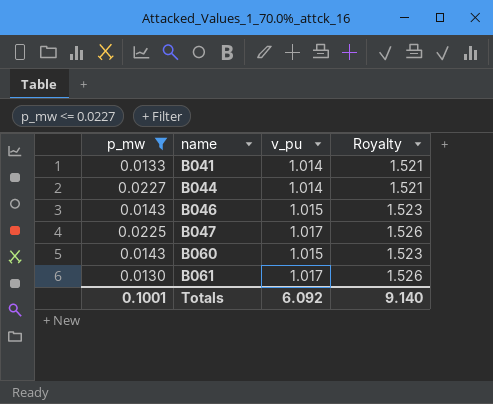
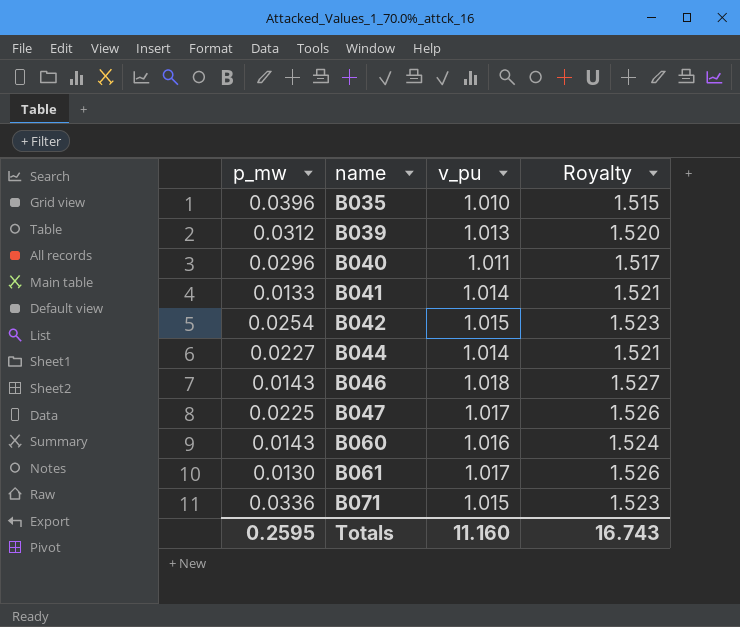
filter: p_mw <= 0.0227 -> none
B046 | v_pu: 1.015 -> 1.018
B046 | Royalty: 1.523 -> 1.527
B060 | v_pu: 1.015 -> 1.016
B060 | Royalty: 1.523 -> 1.524
Totals | p_mw: 0.1001 -> 0.2595
Totals | v_pu: 6.092 -> 11.160
Totals | Royalty: 9.140 -> 16.743

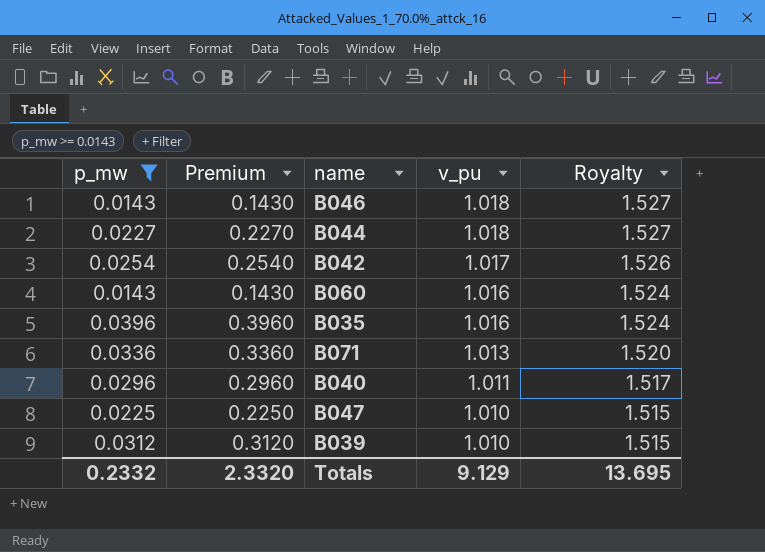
filter: none -> p_mw >= 0.0143
row order: name ascending -> v_pu descending
column Premium | formula: none -> [p_mw] * 10
B044 | v_pu: 1.014 -> 1.018
B044 | Royalty: 1.521 -> 1.527
B042 | v_pu: 1.015 -> 1.017
B042 | Royalty: 1.523 -> 1.526
B035 | v_pu: 1.010 -> 1.016
B035 | Royalty: 1.515 -> 1.524
B071 | v_pu: 1.015 -> 1.013
B071 | Royalty: 1.523 -> 1.520
B047 | v_pu: 1.017 -> 1.010
B047 | Royalty: 1.526 -> 1.515
B039 | v_pu: 1.013 -> 1.010
B039 | Royalty: 1.520 -> 1.515
Totals | p_mw: 0.2595 -> 0.2332
Totals | v_pu: 11.160 -> 9.129
Totals | Royalty: 16.743 -> 13.695

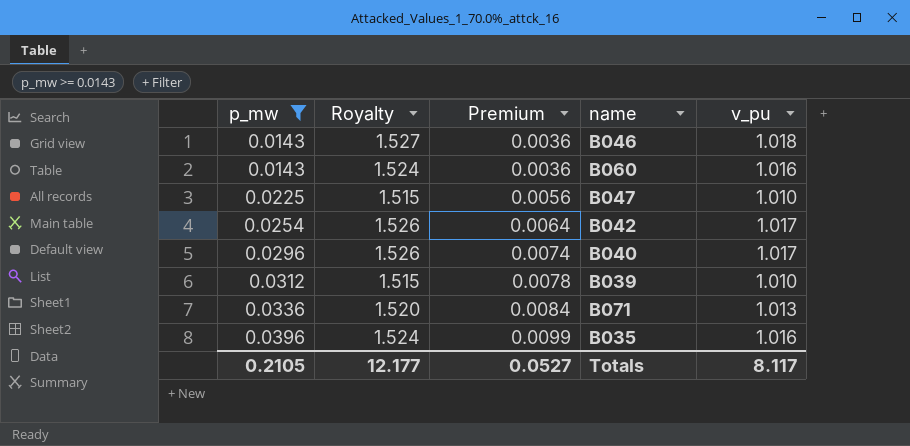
row order: v_pu descending -> p_mw ascending
column Royalty | position: 5 -> 2
column Premium | formula: [p_mw] * 10 -> [p_mw] * 0.25
row B044: 0.0227 | 0.2270 | 1.018 | 1.527 -> none
B040 | Royalty: 1.517 -> 1.526
B040 | v_pu: 1.011 -> 1.017
Totals | p_mw: 0.2332 -> 0.2105
Totals | Royalty: 13.695 -> 12.177
Totals | Premium: 2.3320 -> 0.0527
Totals | v_pu: 9.129 -> 8.117

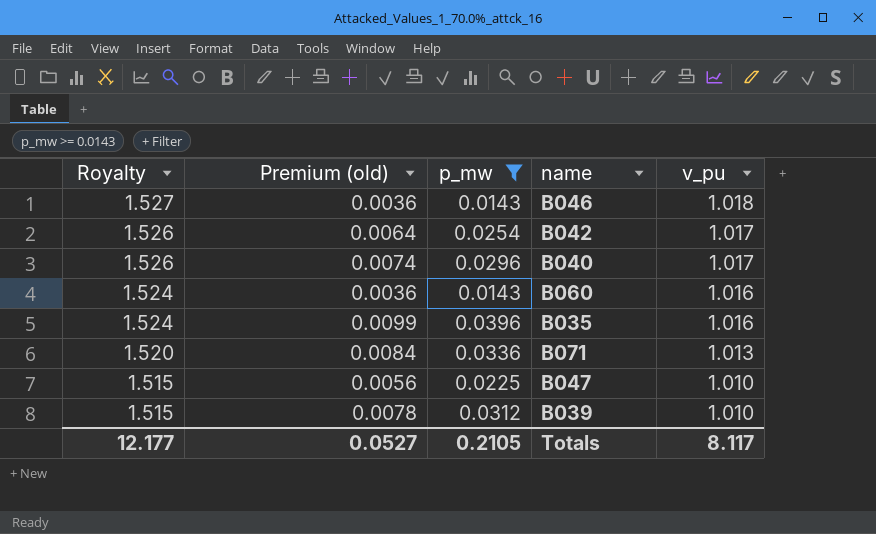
row order: p_mw ascending -> Royalty descending
column name: Premium -> Premium (old)
column p_mw | position: 1 -> 3

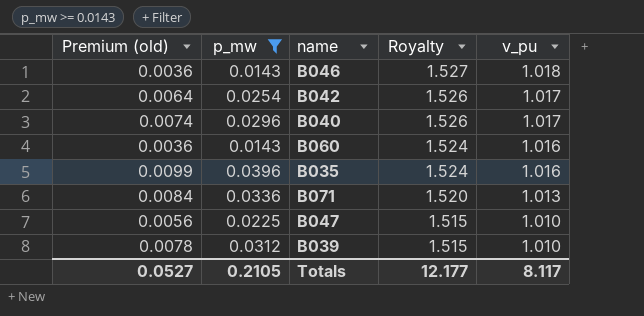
column Royalty | position: 1 -> 4

